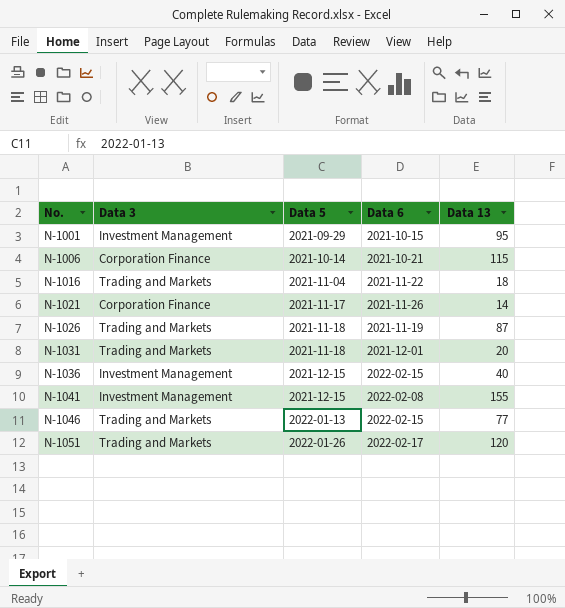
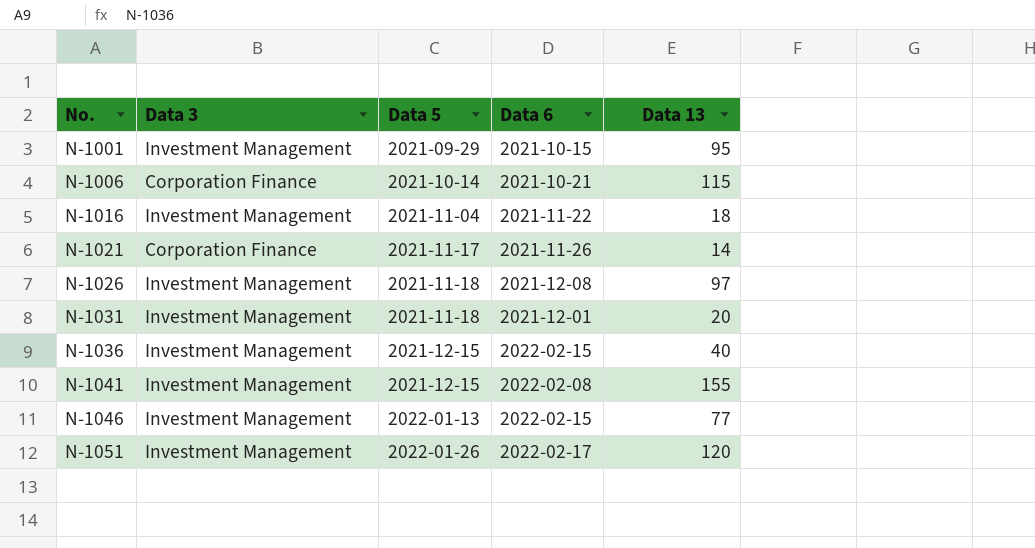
N-1016 | Data 3: Trading and Markets -> Investment Management
N-1026 | Data 3: Trading and Markets -> Investment Management
N-1026 | Data 6: 2021-11-19 -> 2021-12-08
N-1026 | Data 13: 87 -> 97
N-1031 | Data 3: Trading and Markets -> Investment Management
N-1046 | Data 3: Trading and Markets -> Investment Management
N-1051 | Data 3: Trading and Markets -> Investment Management

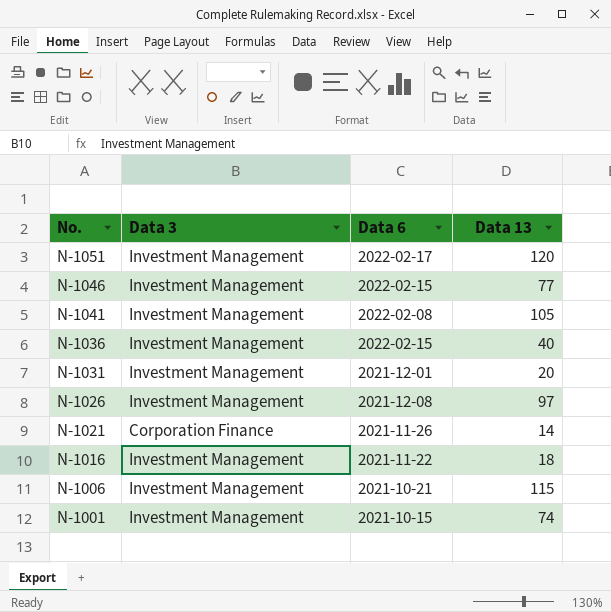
row order: No. ascending -> No. descending
column Data 5 | position: 3 -> none
N-1041 | Data 13: 155 -> 105
N-1006 | Data 3: Corporation Finance -> Investment Management
N-1001 | Data 13: 95 -> 74

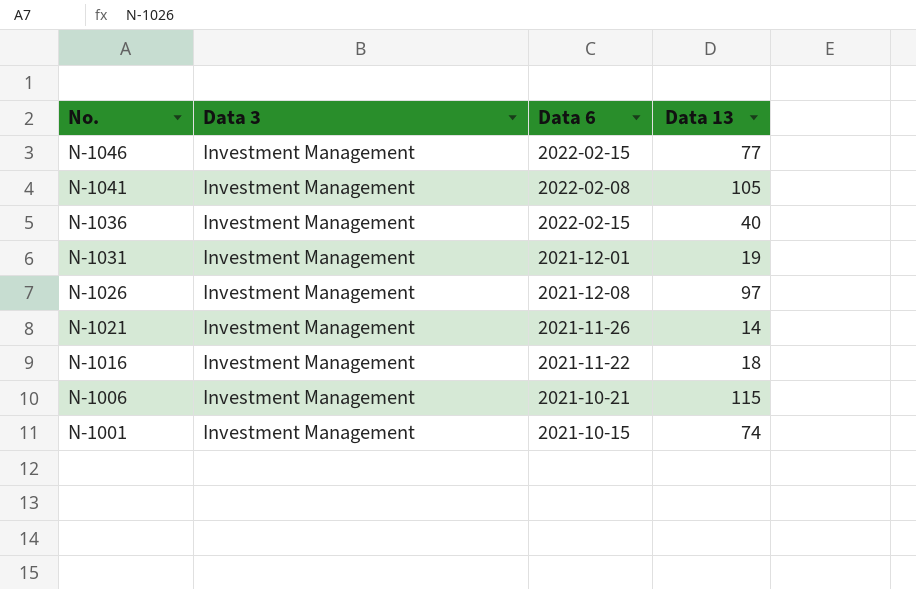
row N-1051: Investment Management | 2022-02-17 | 120 -> none
N-1031 | Data 13: 20 -> 19
N-1021 | Data 3: Corporation Finance -> Investment Management

